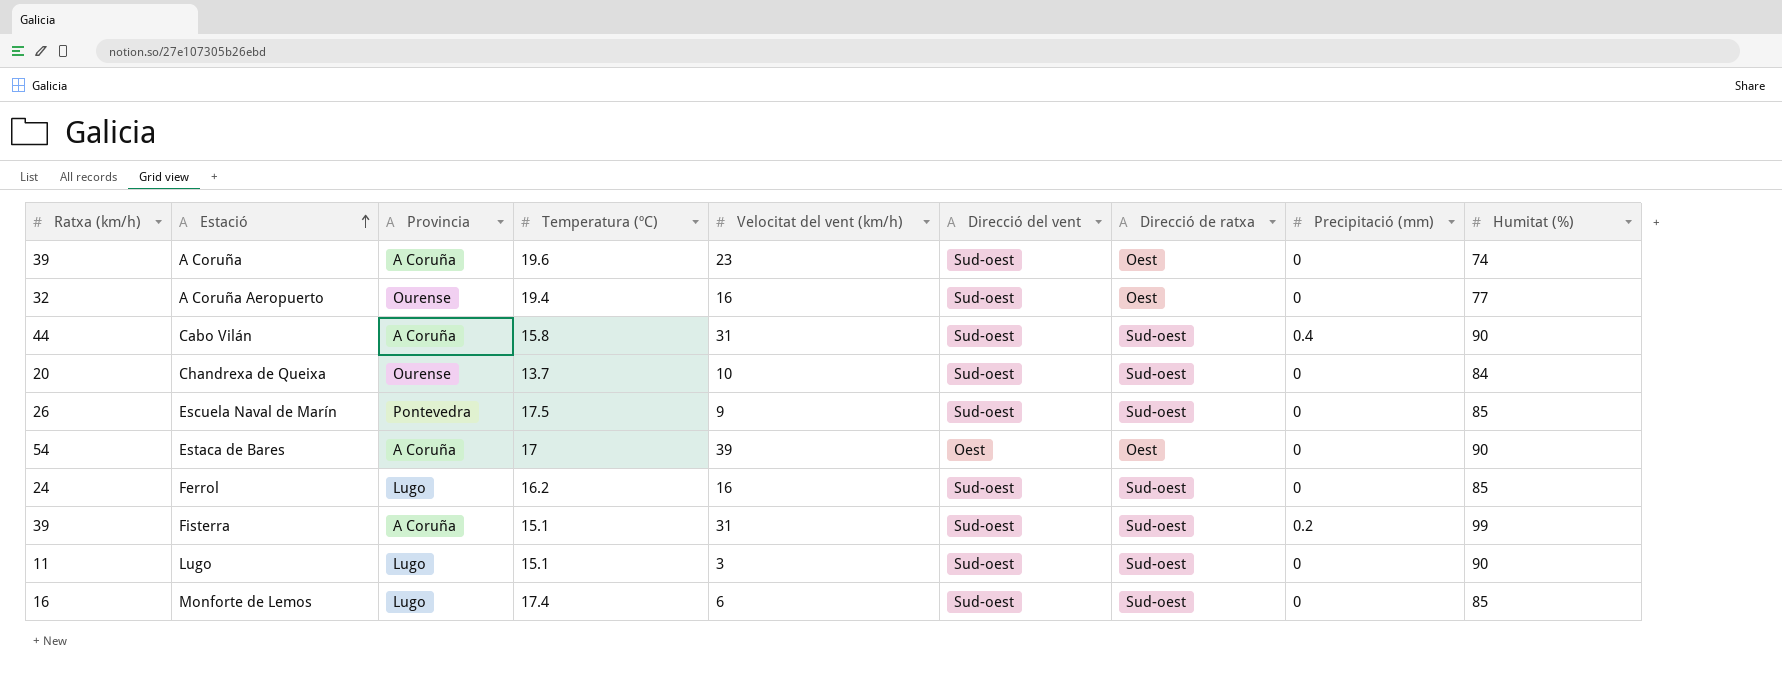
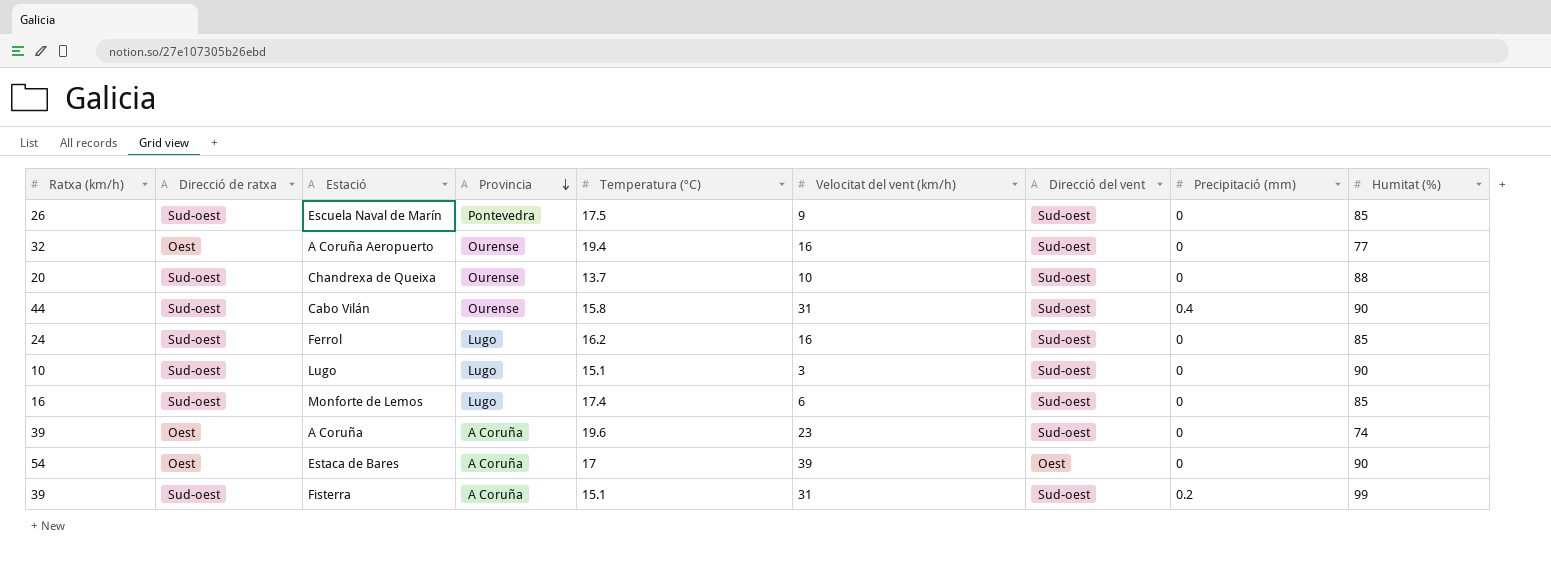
row order: Estació ascending -> Provincia descending
column Direcció de ratxa | position: 7 -> 2
Chandrexa de Queixa | Humitat (%): 84 -> 88
Cabo Vilán | Provincia: A Coruña -> Ourense
Lugo | Ratxa (km/h): 11 -> 10

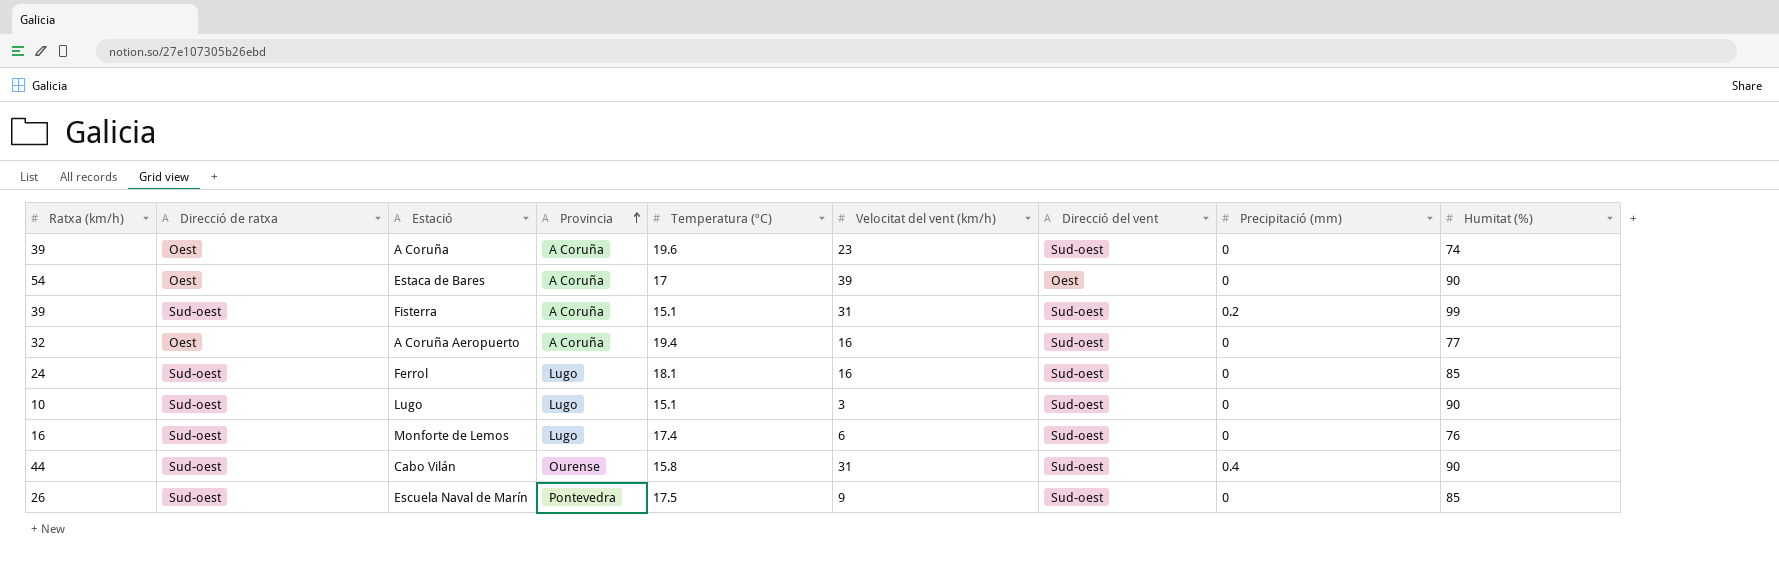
row order: Provincia descending -> Provincia ascending
row Chandrexa de Queixa: 20 | Sud-oest | Ourense | 13.7 | 10 | Sud-oest | 0 | 88 -> none
A Coruña Aeropuerto | Provincia: Ourense -> A Coruña
Ferrol | Temperatura (ºC): 16.2 -> 18.1
Monforte de Lemos | Humitat (%): 85 -> 76

